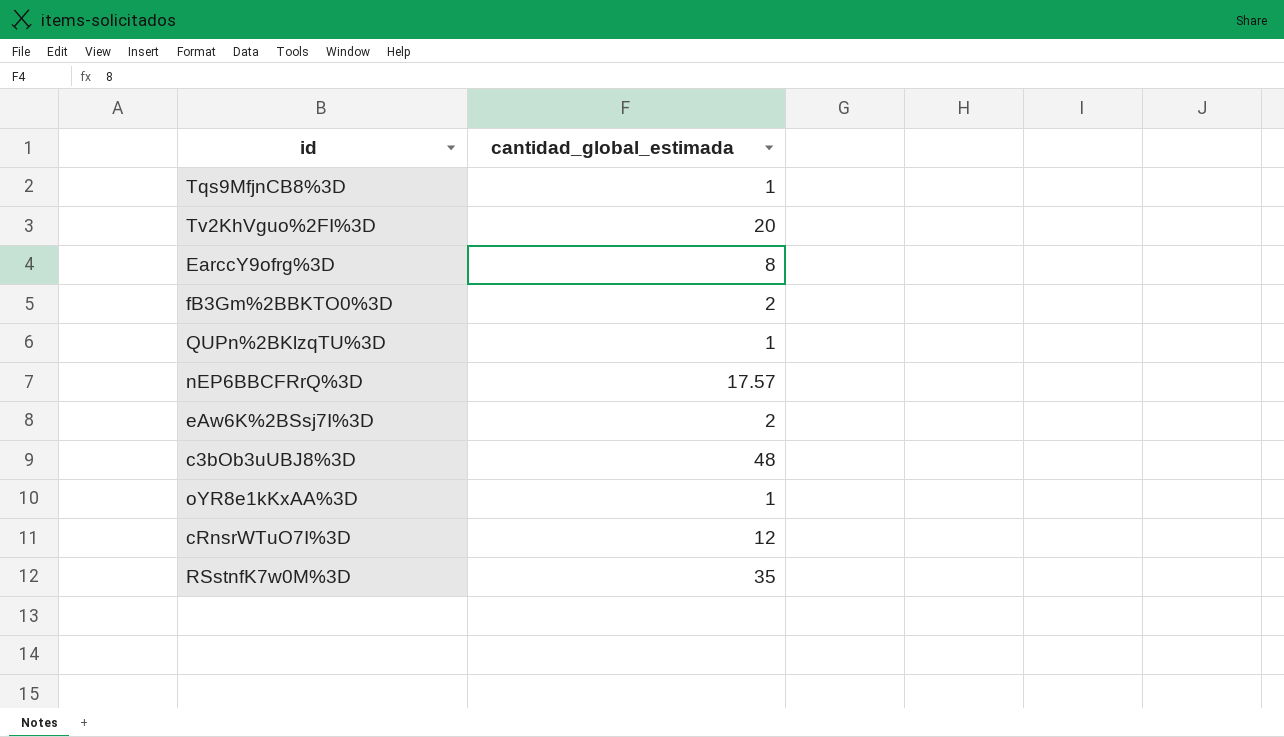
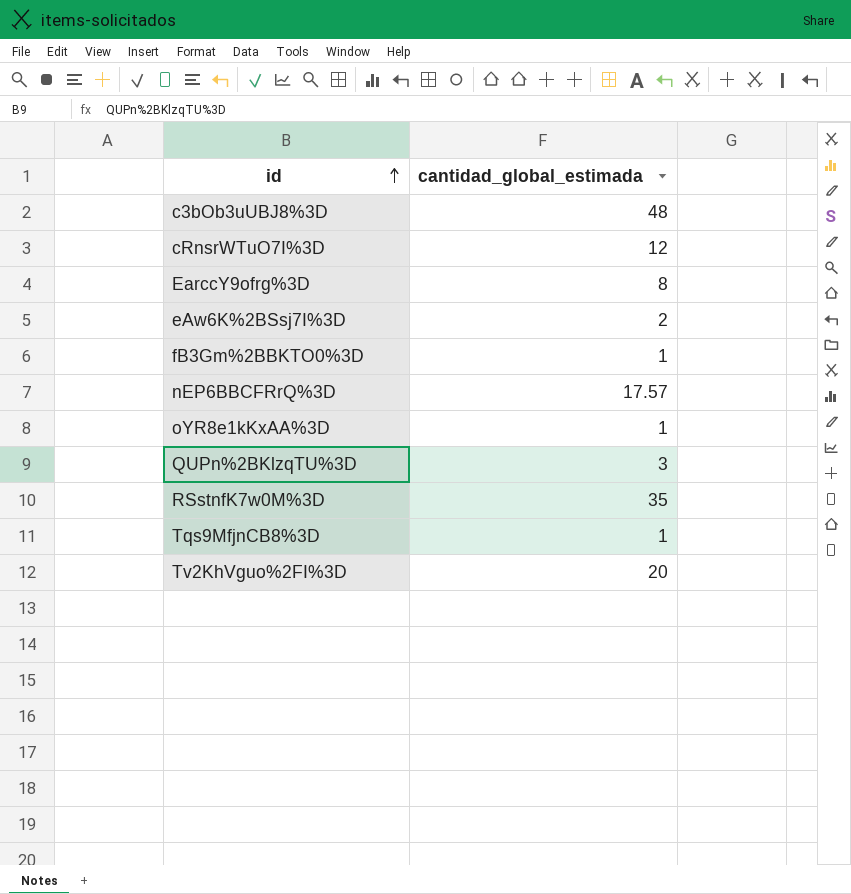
row order: none -> id ascending
fB3Gm%2BBKTO0%3D | cantidad_global_estimada: 2 -> 1
QUPn%2BKlzqTU%3D | cantidad_global_estimada: 1 -> 3

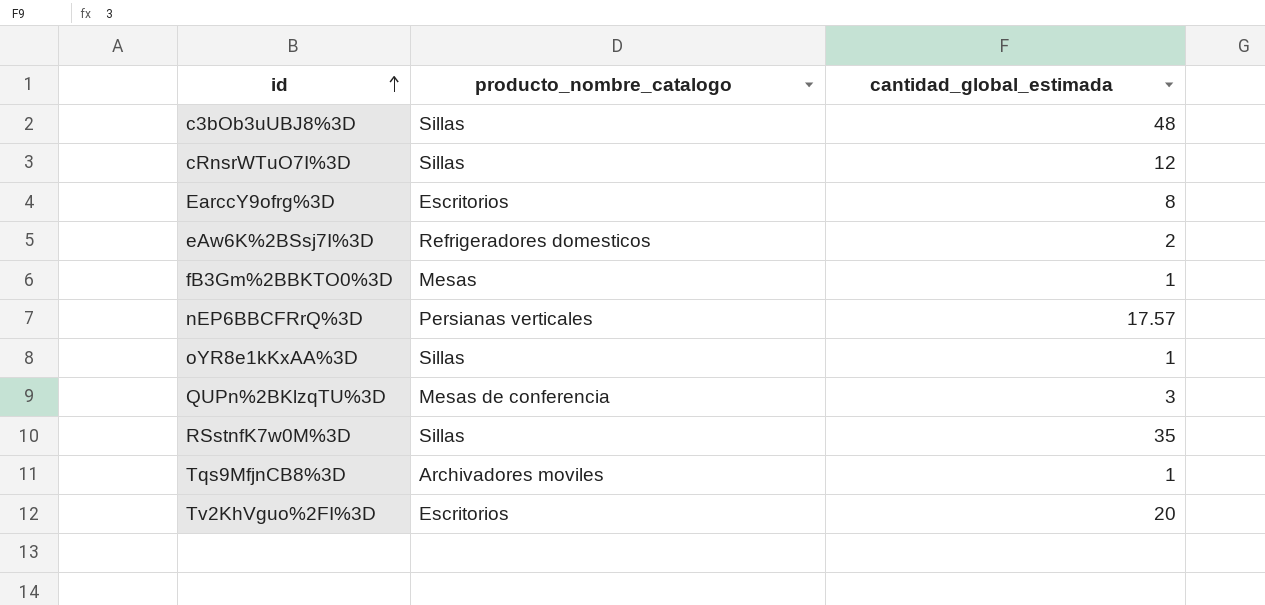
column producto_nombre_catalogo | position: none -> 2

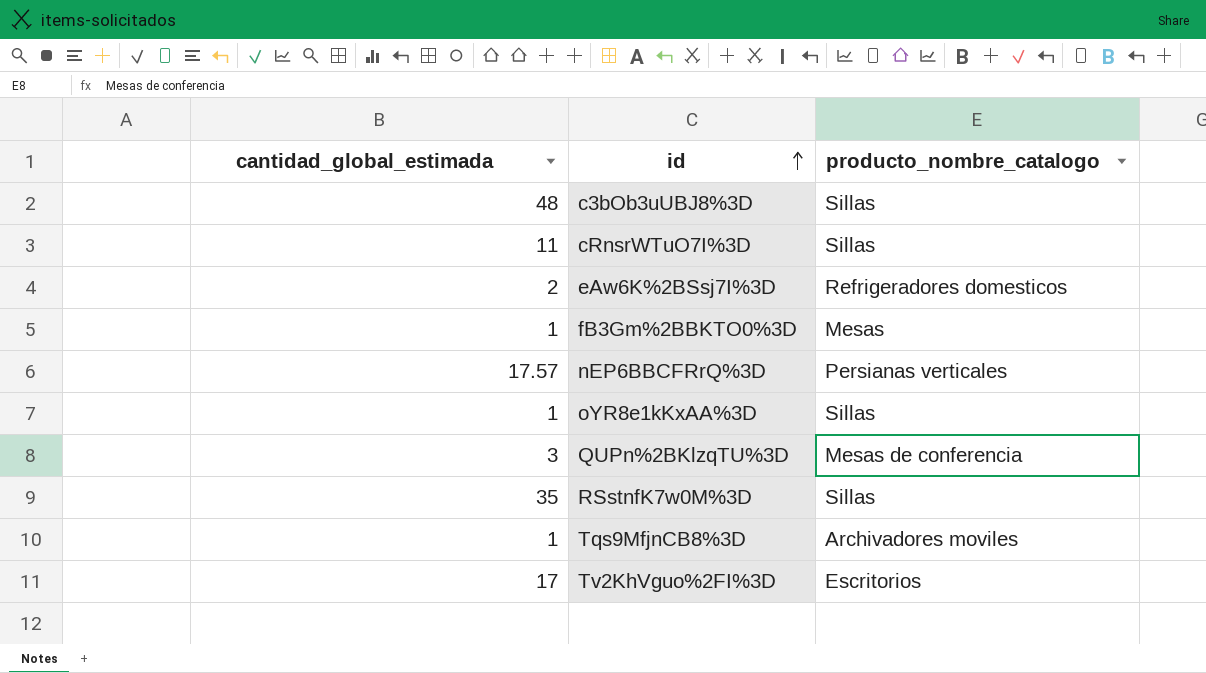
column cantidad_global_estimada | position: 3 -> 1
row EarccY9ofrg%3D: Escritorios | 8 -> none
cRnsrWTuO7I%3D | cantidad_global_estimada: 12 -> 11
Tv2KhVguo%2FI%3D | cantidad_global_estimada: 20 -> 17

